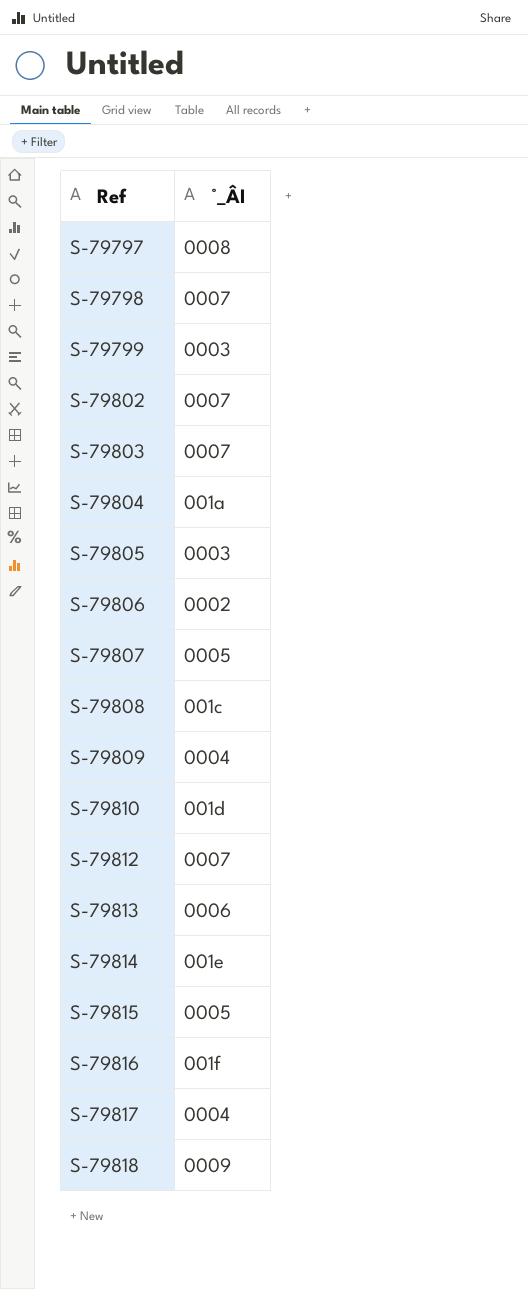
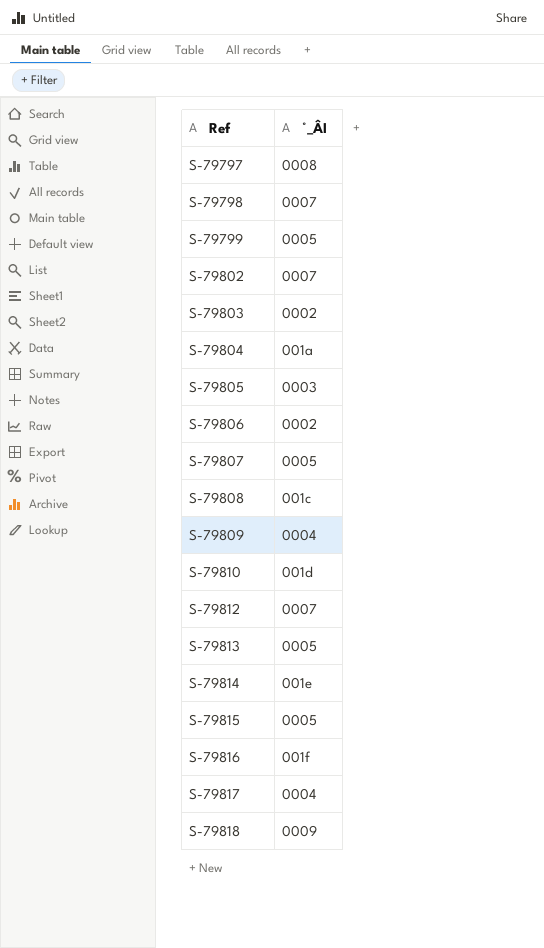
S-79799 | °_ÂI: 0003 -> 0005
S-79803 | °_ÂI: 0007 -> 0002
S-79813 | °_ÂI: 0006 -> 0005

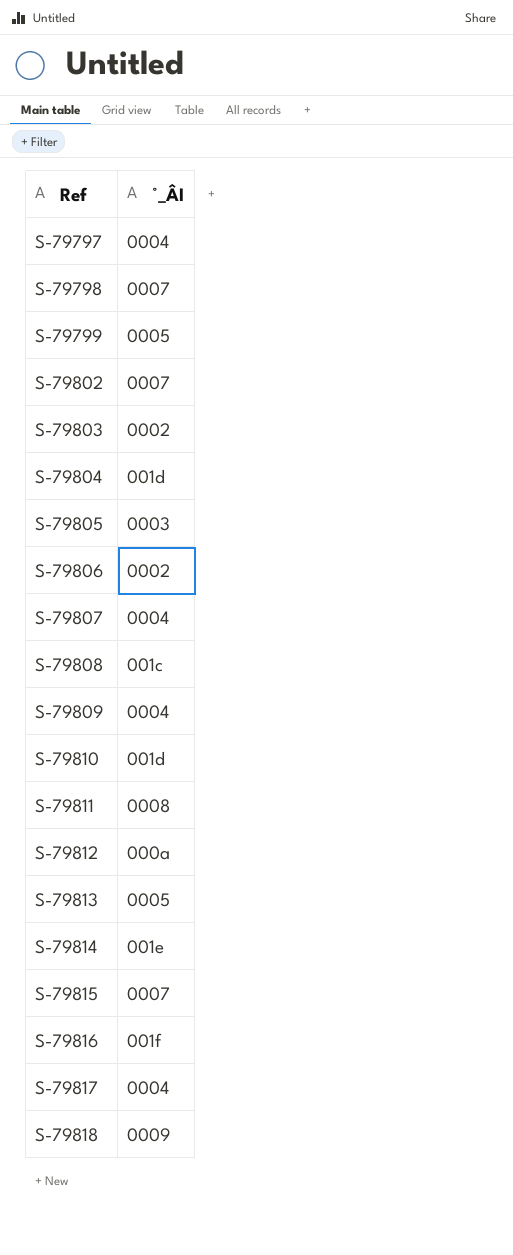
S-79797 | °_ÂI: 0008 -> 0004
S-79804 | °_ÂI: 001a -> 001d
S-79807 | °_ÂI: 0005 -> 0004
row S-79811: none -> 0008
S-79812 | °_ÂI: 0007 -> 000a
S-79815 | °_ÂI: 0005 -> 0007

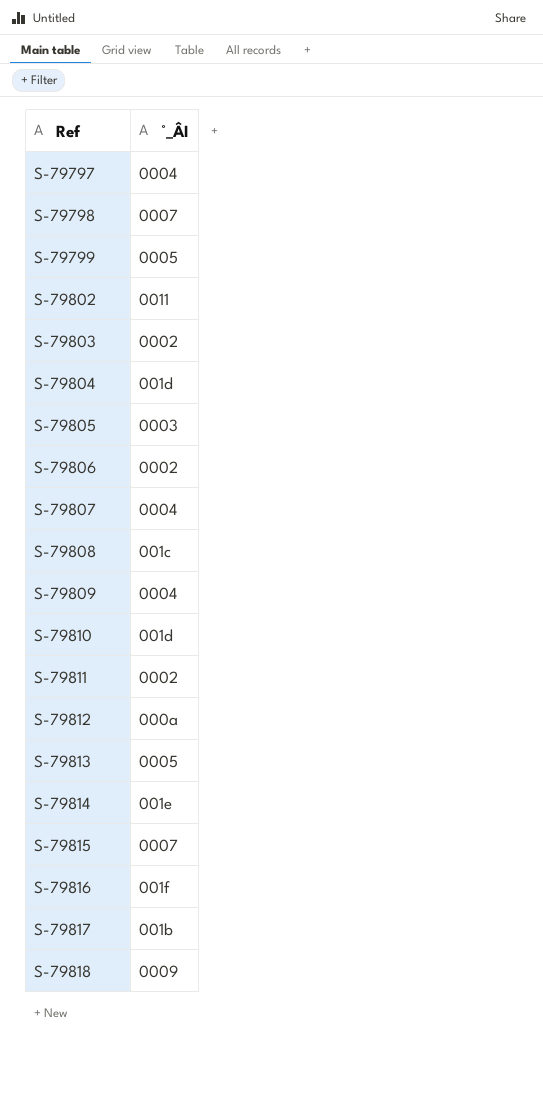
S-79802 | °_ÂI: 0007 -> 0011
S-79811 | °_ÂI: 0008 -> 0002
S-79817 | °_ÂI: 0004 -> 001b

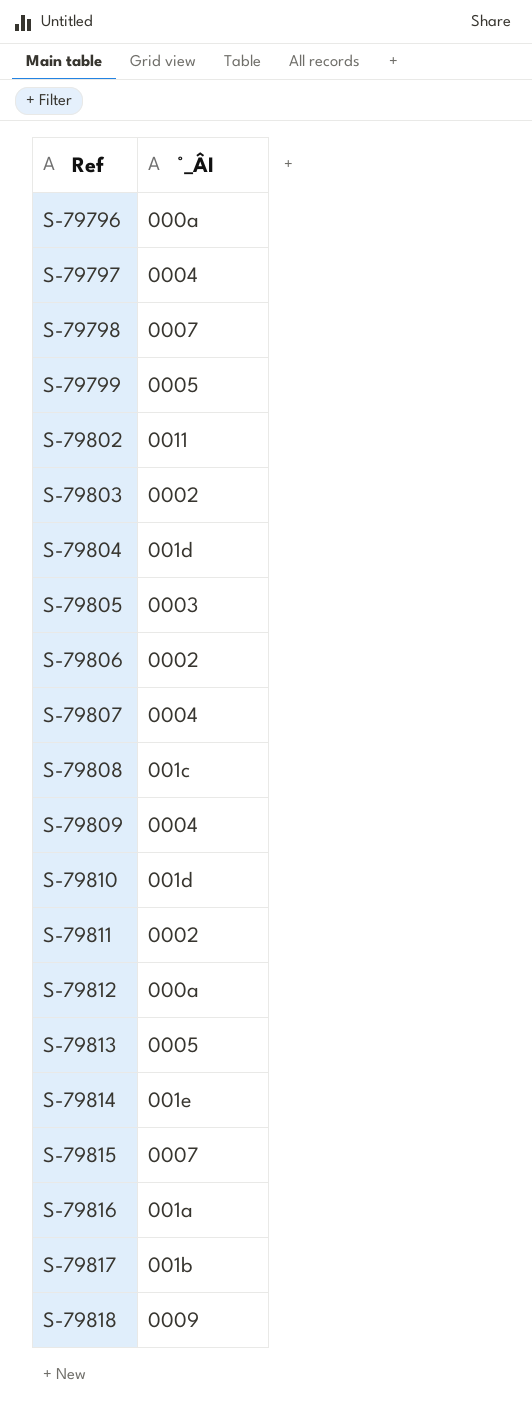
row S-79796: none -> 000a
S-79816 | °_ÂI: 001f -> 001a

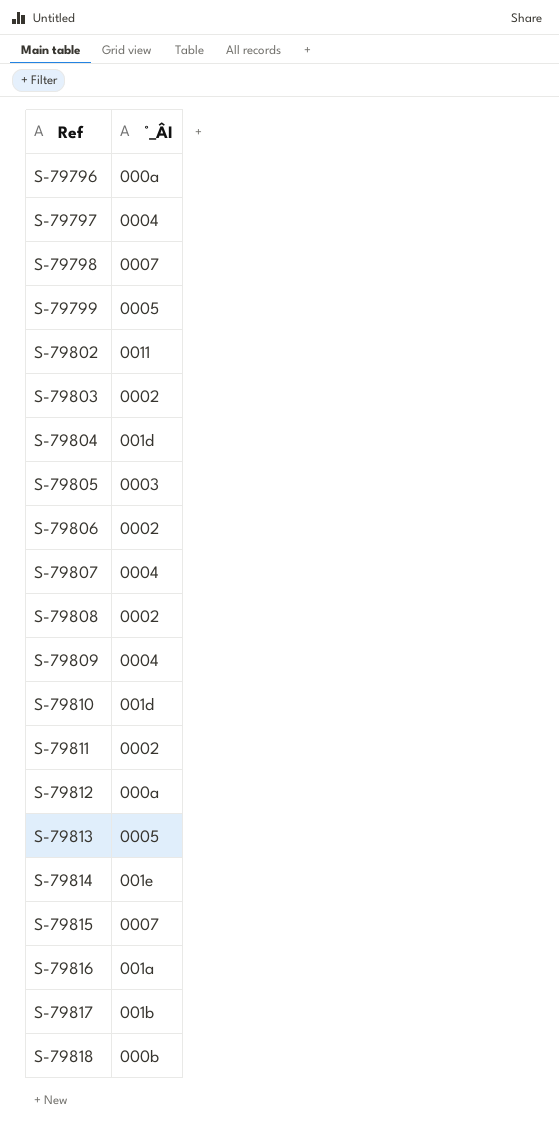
S-79808 | °_ÂI: 001c -> 0002
S-79818 | °_ÂI: 0009 -> 000b

